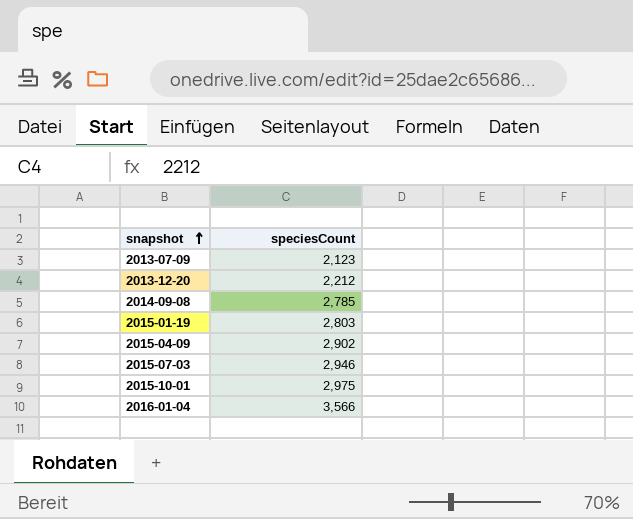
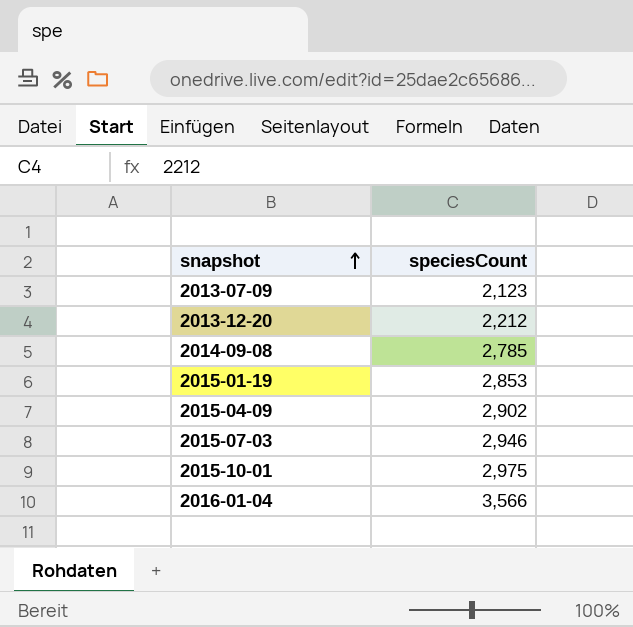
2015-01-19 | speciesCount: 2,803 -> 2,853

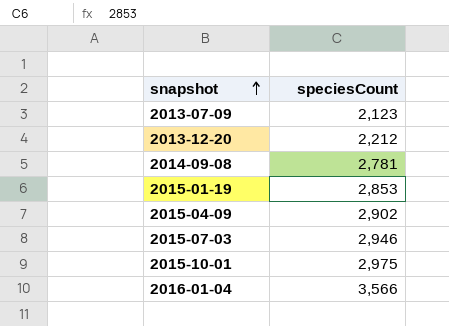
2014-09-08 | speciesCount: 2,785 -> 2,781

